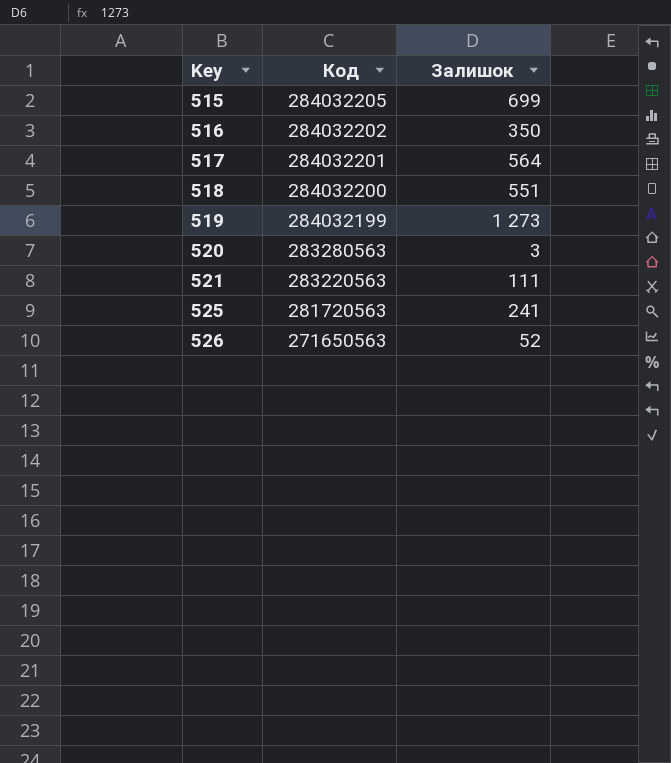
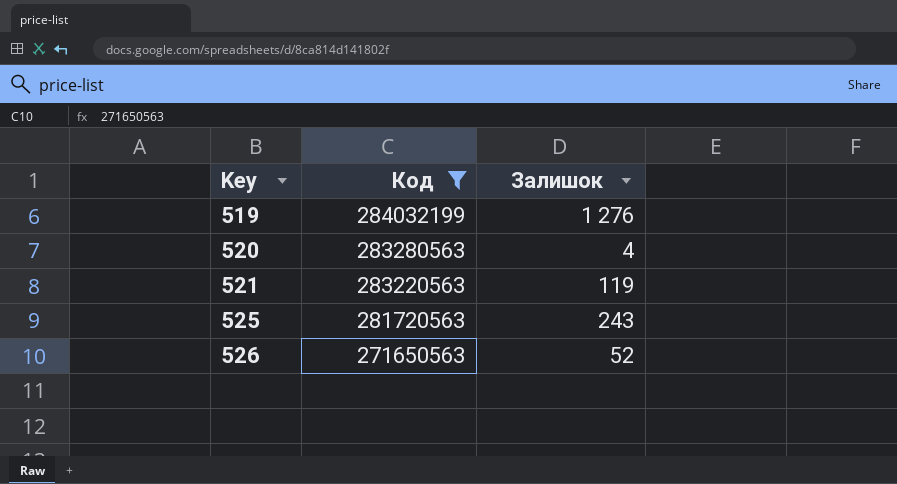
filter: none -> Код <= 284032199
519 | Залишок: 1 273 -> 1 276
520 | Залишок: 3 -> 4
521 | Залишок: 111 -> 119
525 | Залишок: 241 -> 243

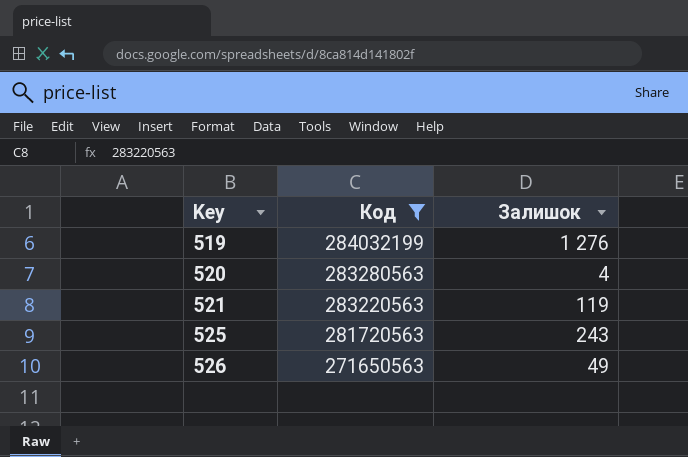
526 | Залишок: 52 -> 49

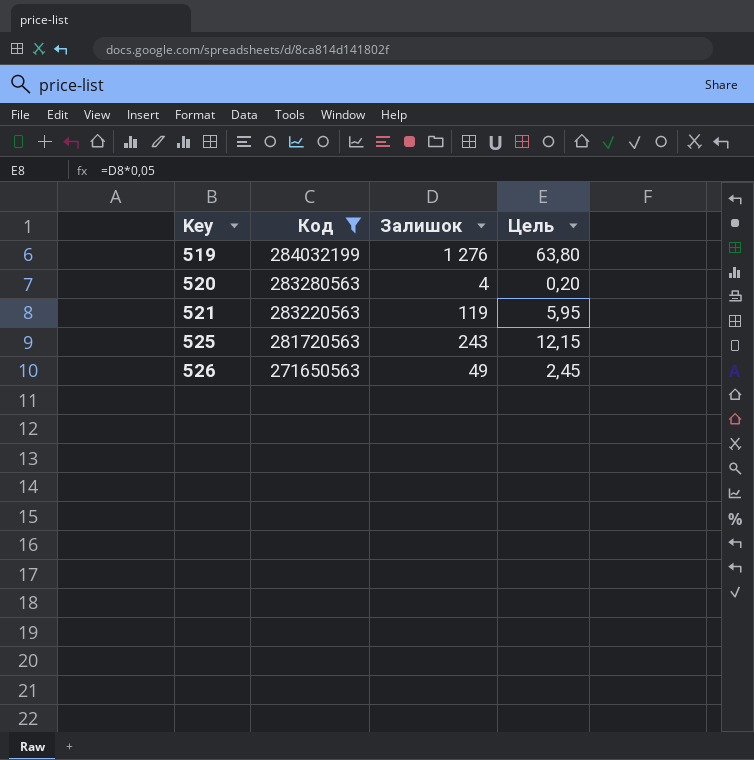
column Цель | formula: none -> [Залишок] * 0,05

